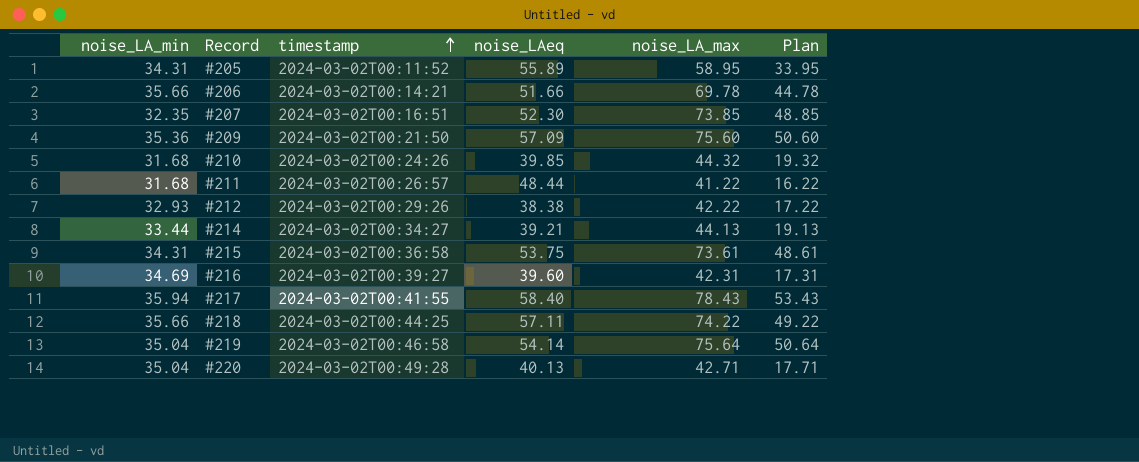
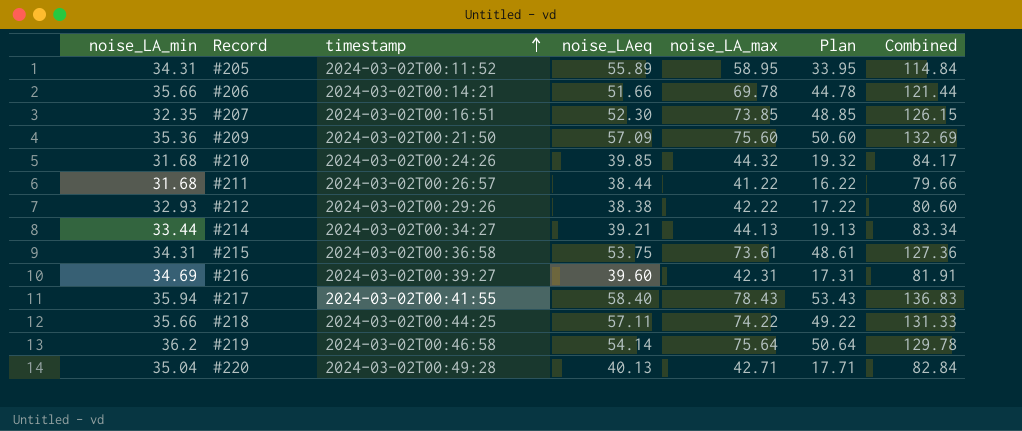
column Combined | formula: none -> [noise_LAeq] + [noise_LA_max]
#211 | noise_LAeq: 48.44 -> 38.44
#219 | noise_LA_min: 35.04 -> 36.2

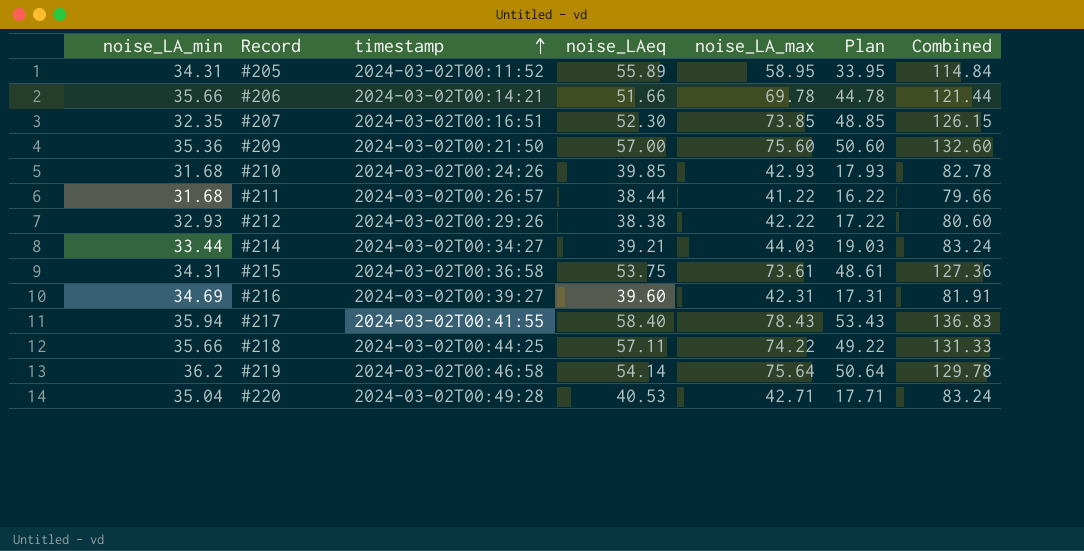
#209 | noise_LAeq: 57.09 -> 57.00
#209 | Combined: 132.69 -> 132.60
#210 | noise_LA_max: 44.32 -> 42.93
#210 | Plan: 19.32 -> 17.93
#210 | Combined: 84.17 -> 82.78
#214 | noise_LA_max: 44.13 -> 44.03
#214 | Plan: 19.13 -> 19.03
#214 | Combined: 83.34 -> 83.24
#220 | noise_LAeq: 40.13 -> 40.53
#220 | Combined: 82.84 -> 83.24

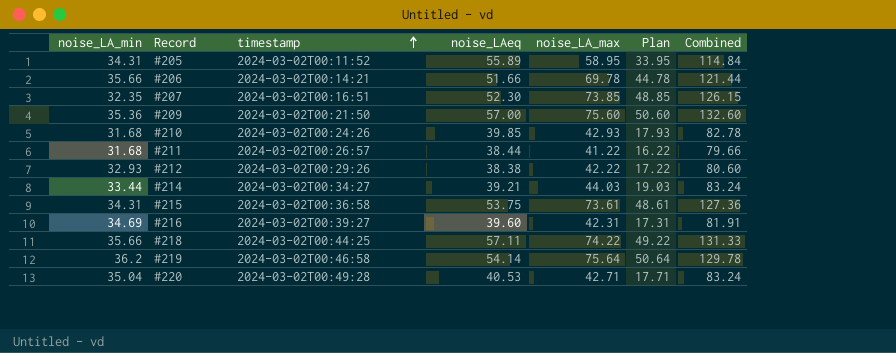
row #217: 35.94 | 2024-03-02T00:41:55 | 58.40 | 78.43 | 53.43 | 136.83 -> none

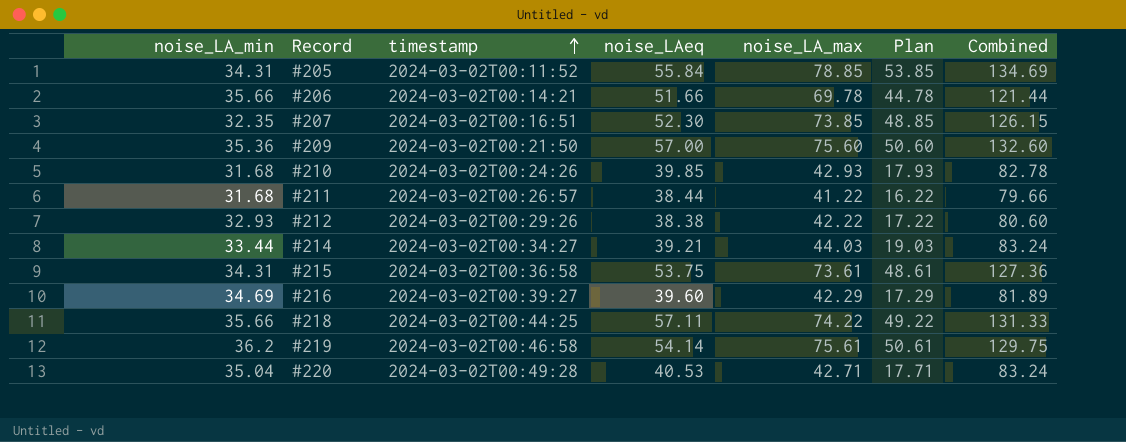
#205 | noise_LAeq: 55.89 -> 55.84
#205 | noise_LA_max: 58.95 -> 78.85
#205 | Plan: 33.95 -> 53.85
#205 | Combined: 114.84 -> 134.69
#216 | noise_LA_max: 42.31 -> 42.29
#216 | Plan: 17.31 -> 17.29
#216 | Combined: 81.91 -> 81.89
#219 | noise_LA_max: 75.64 -> 75.61
#219 | Plan: 50.64 -> 50.61
#219 | Combined: 129.78 -> 129.75

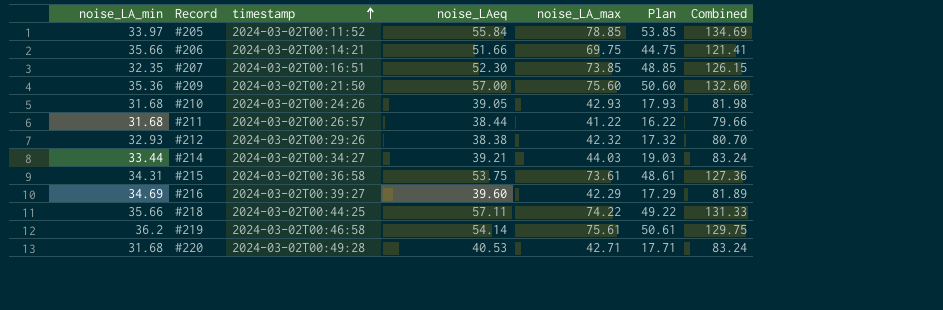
#205 | noise_LA_min: 34.31 -> 33.97
#206 | noise_LA_max: 69.78 -> 69.75
#206 | Plan: 44.78 -> 44.75
#206 | Combined: 121.44 -> 121.41
#210 | noise_LAeq: 39.85 -> 39.05
#210 | Combined: 82.78 -> 81.98
#212 | noise_LA_max: 42.22 -> 42.32
#212 | Plan: 17.22 -> 17.32
#212 | Combined: 80.60 -> 80.70
#220 | noise_LA_min: 35.04 -> 31.68

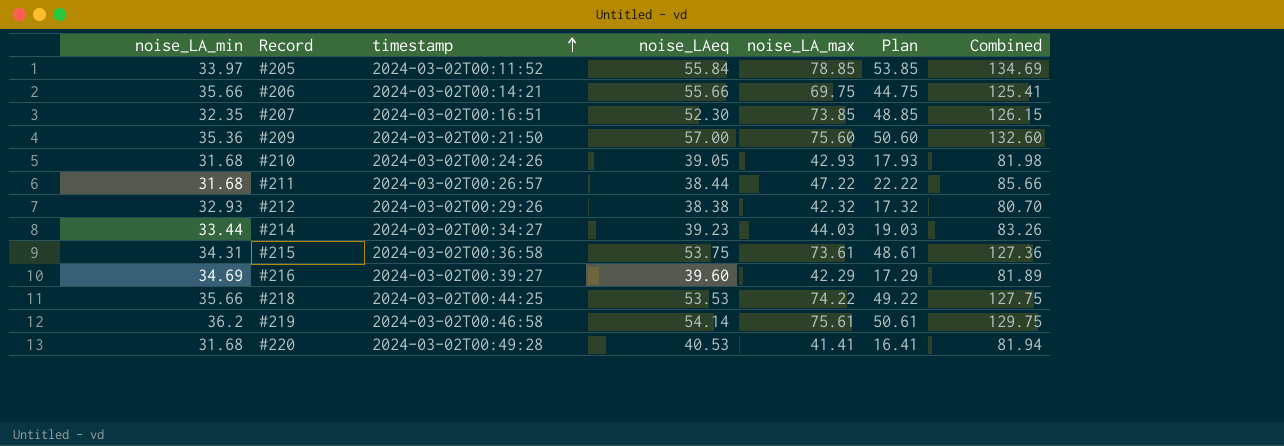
#206 | noise_LAeq: 51.66 -> 55.66
#206 | Combined: 121.41 -> 125.41
#211 | noise_LA_max: 41.22 -> 47.22
#211 | Plan: 16.22 -> 22.22
#211 | Combined: 79.66 -> 85.66
#214 | noise_LAeq: 39.21 -> 39.23
#214 | Combined: 83.24 -> 83.26
#218 | noise_LAeq: 57.11 -> 53.53
#218 | Combined: 131.33 -> 127.75
#220 | noise_LA_max: 42.71 -> 41.41
#220 | Plan: 17.71 -> 16.41
#220 | Combined: 83.24 -> 81.94

